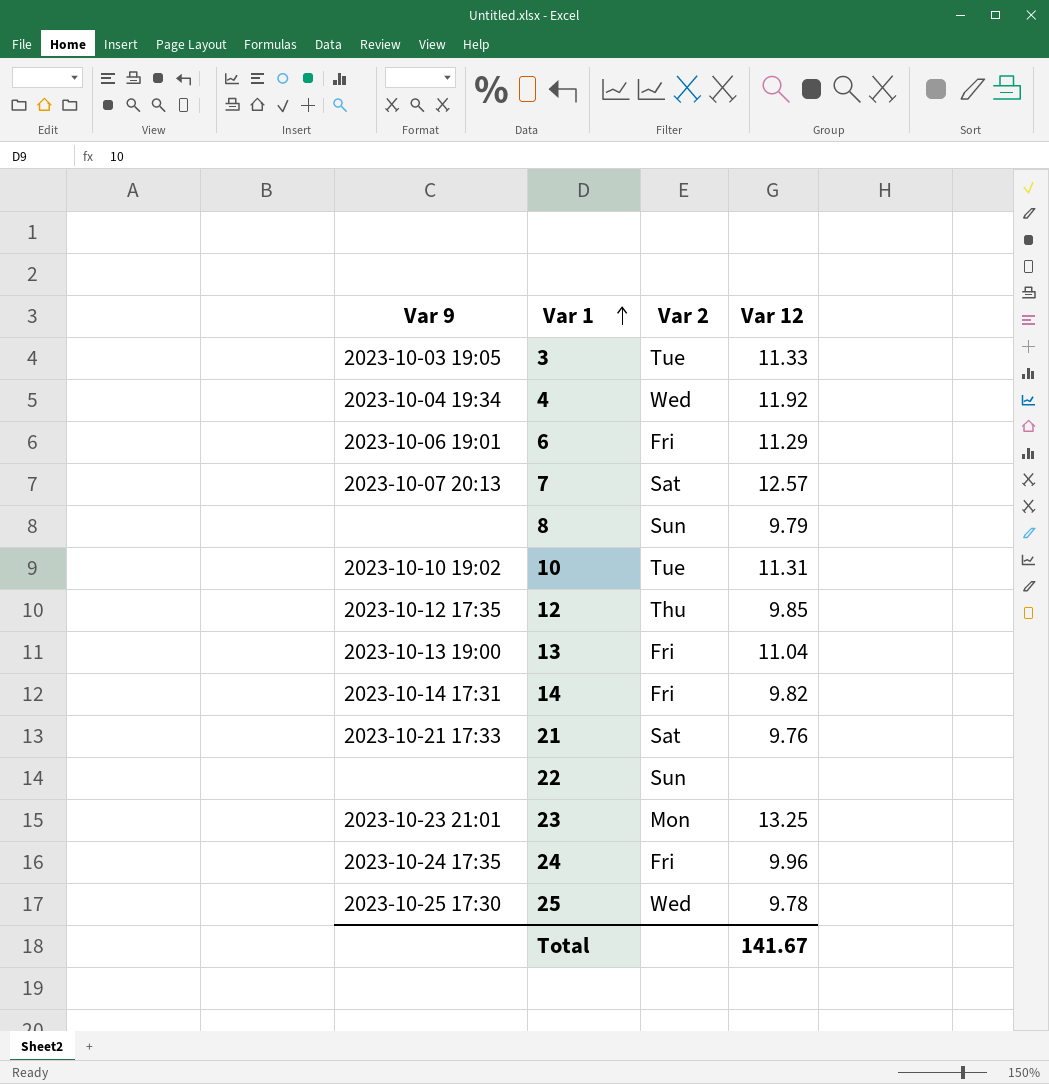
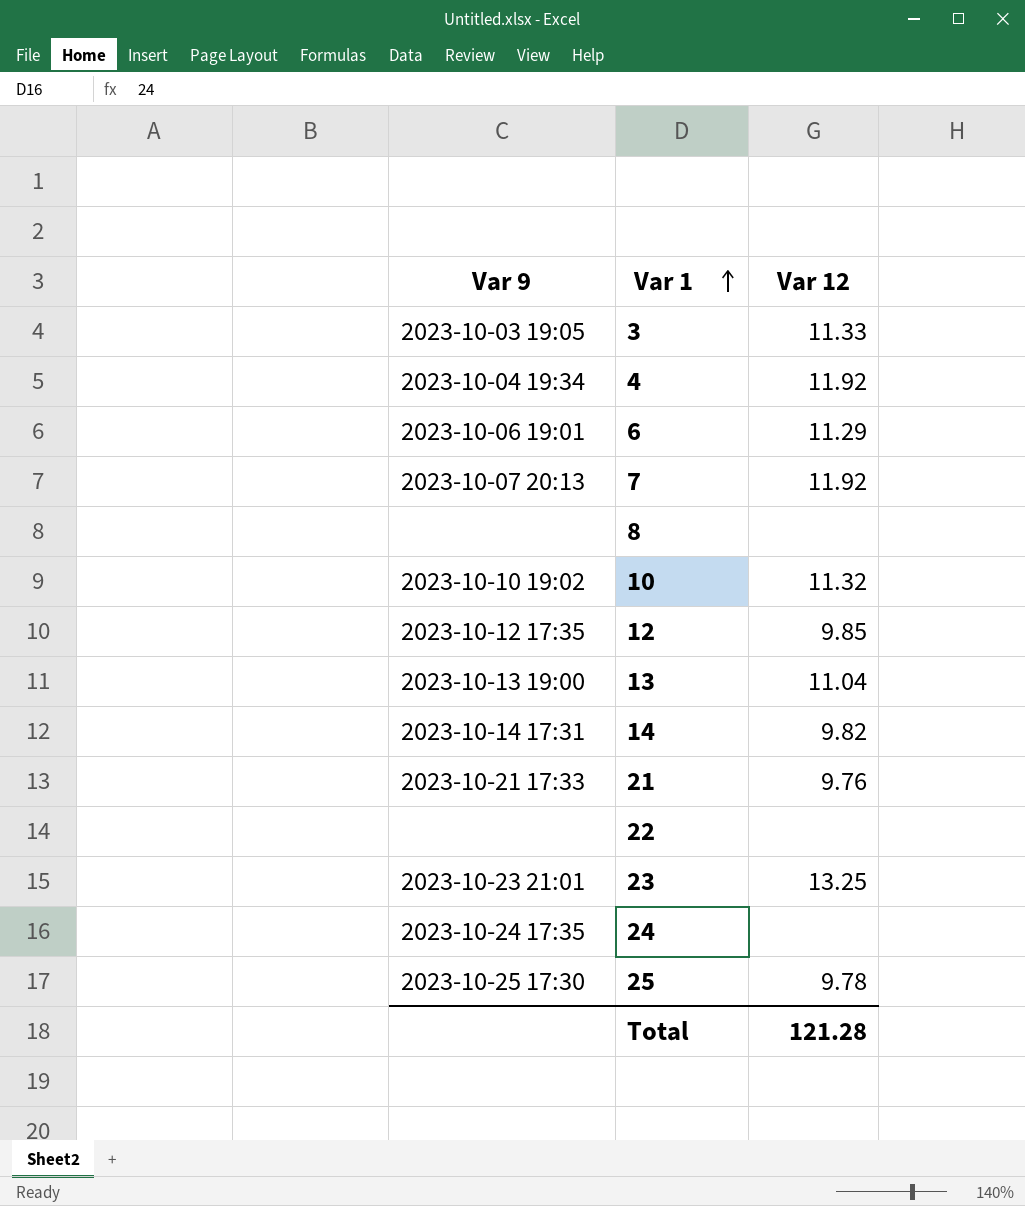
column Var 2 | position: 3 -> none
7 | Var 12: 12.57 -> 11.92
8 | Var 12: 9.79 -> none
10 | Var 12: 11.31 -> 11.32
24 | Var 12: 9.96 -> none
Total | Var 12: 141.67 -> 121.28

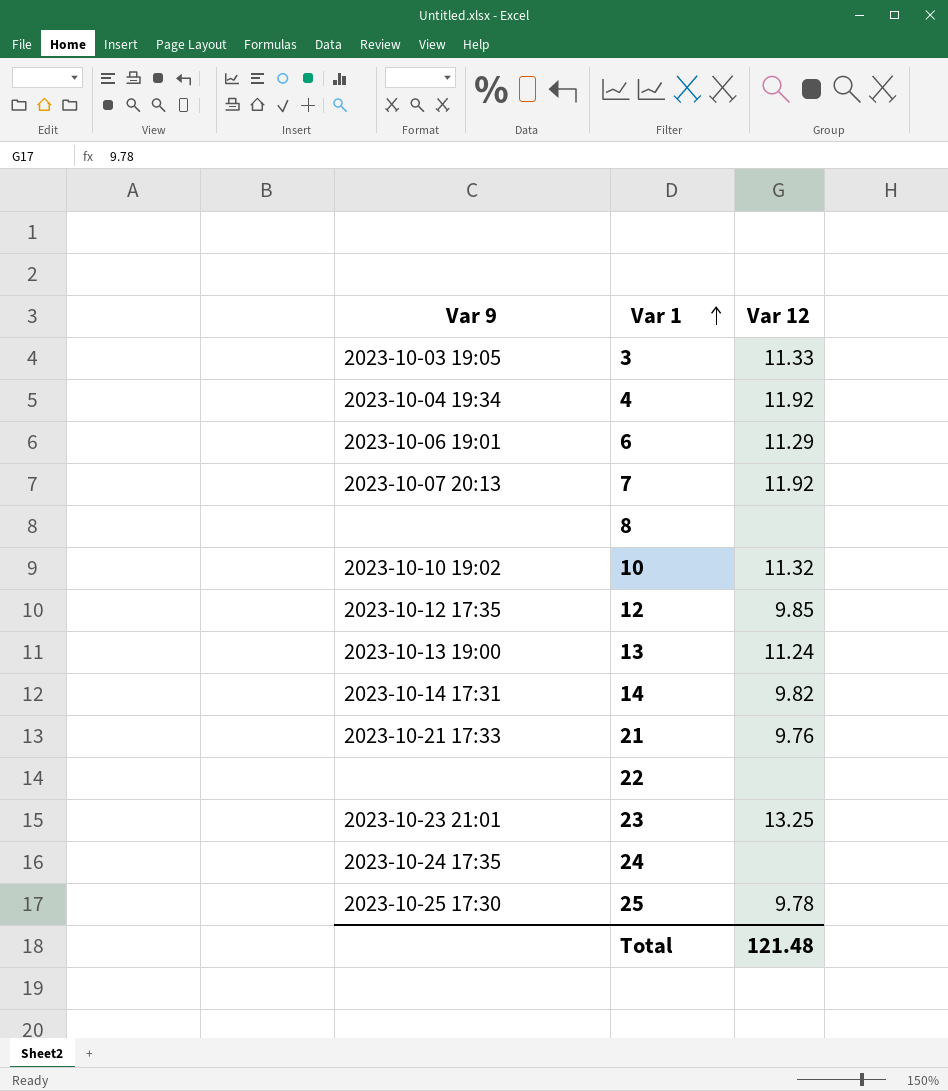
13 | Var 12: 11.04 -> 11.24
Total | Var 12: 121.28 -> 121.48

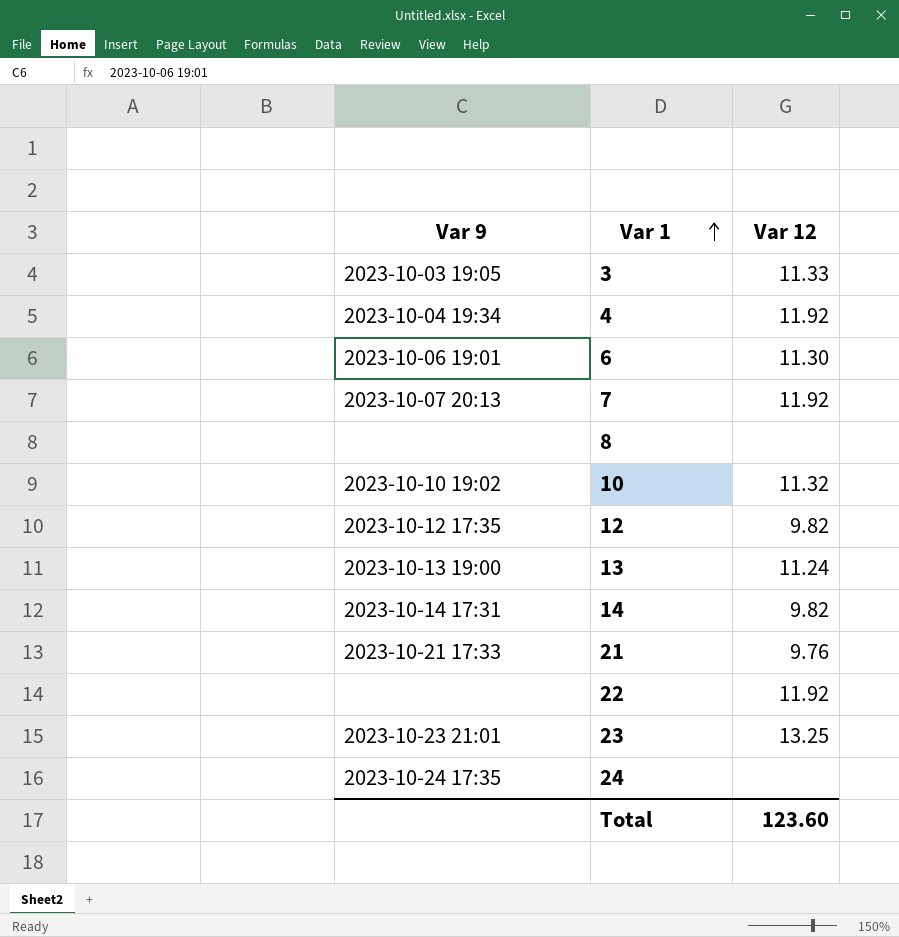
row 25: 2023-10-25 17:30 | 9.78 -> none
6 | Var 12: 11.29 -> 11.30
12 | Var 12: 9.85 -> 9.82
22 | Var 12: none -> 11.92
Total | Var 12: 121.48 -> 123.60

